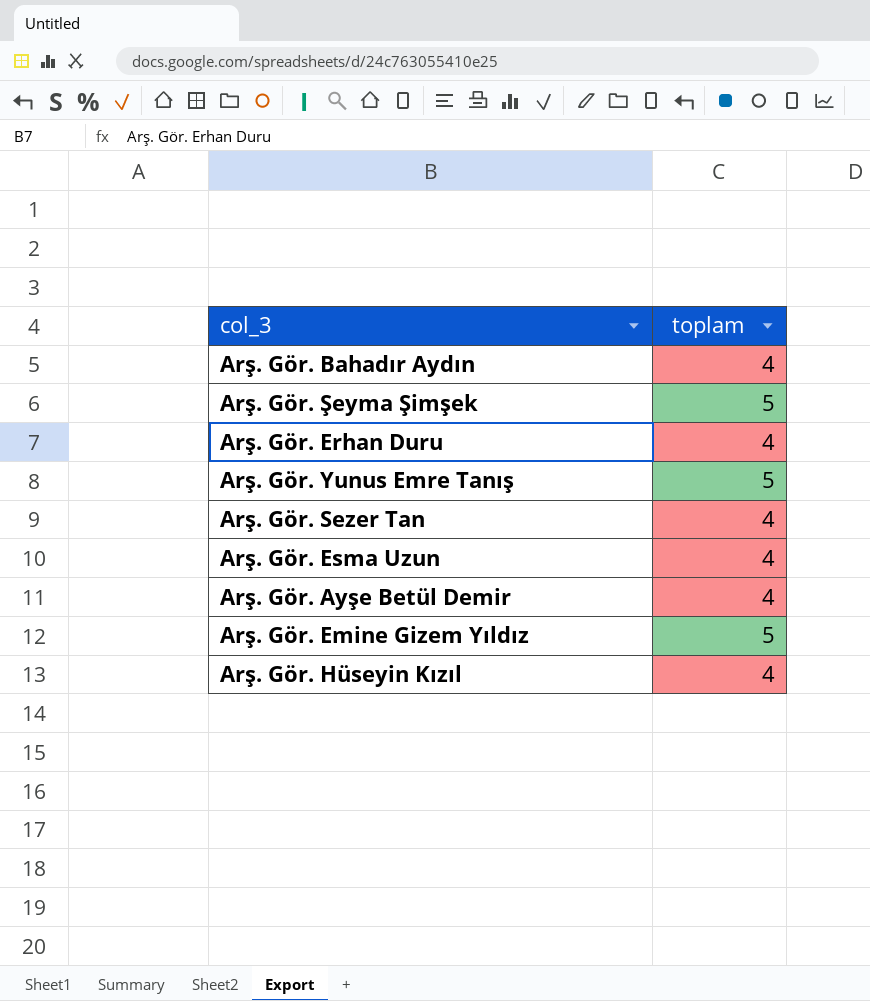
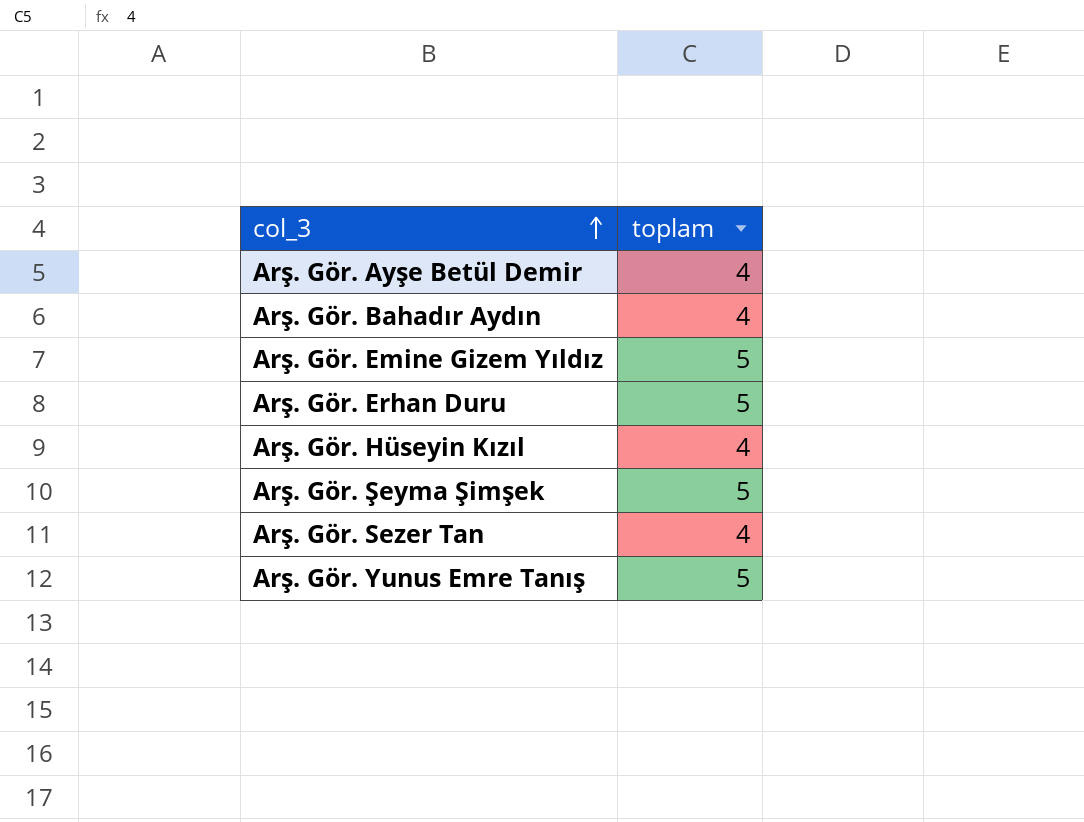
row order: none -> col_3 ascending
row Arş. Gör. Esma Uzun: 4 -> none
Arş. Gör. Erhan Duru | toplam: 4 -> 5

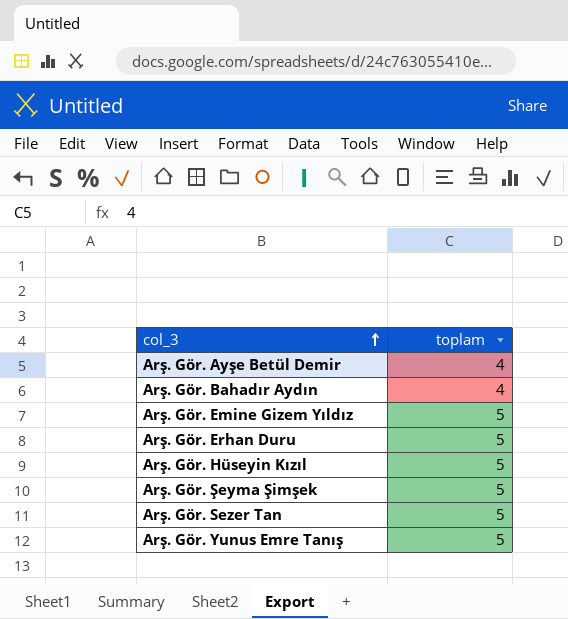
Arş. Gör. Hüseyin Kızıl | toplam: 4 -> 5
Arş. Gör. Sezer Tan | toplam: 4 -> 5

